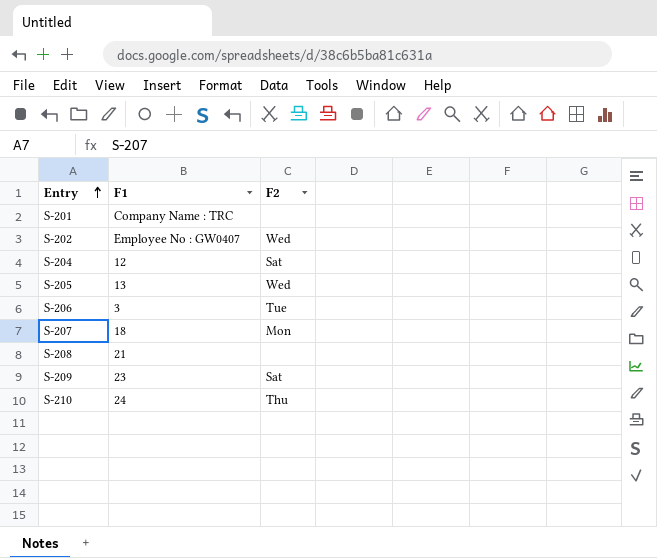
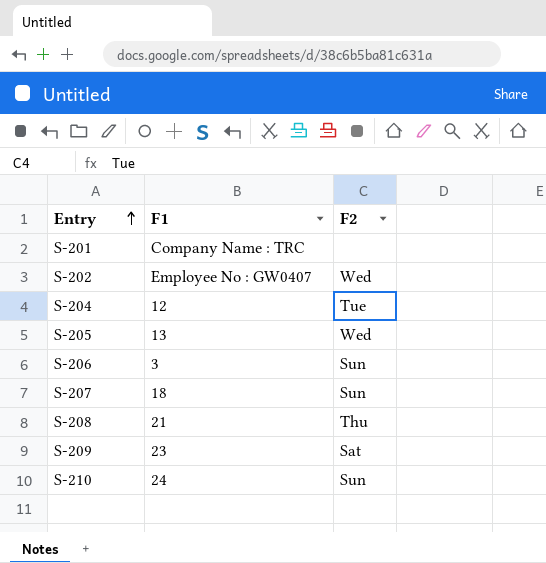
S-204 | F2: Sat -> Tue
S-206 | F2: Tue -> Sun
S-207 | F2: Mon -> Sun
S-208 | F2: none -> Thu
S-210 | F2: Thu -> Sun

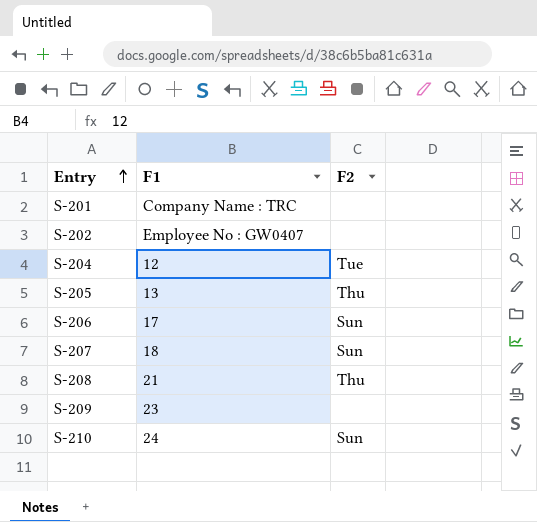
S-202 | F2: Wed -> none
S-205 | F2: Wed -> Thu
S-206 | F1: 3 -> 17
S-209 | F2: Sat -> none

